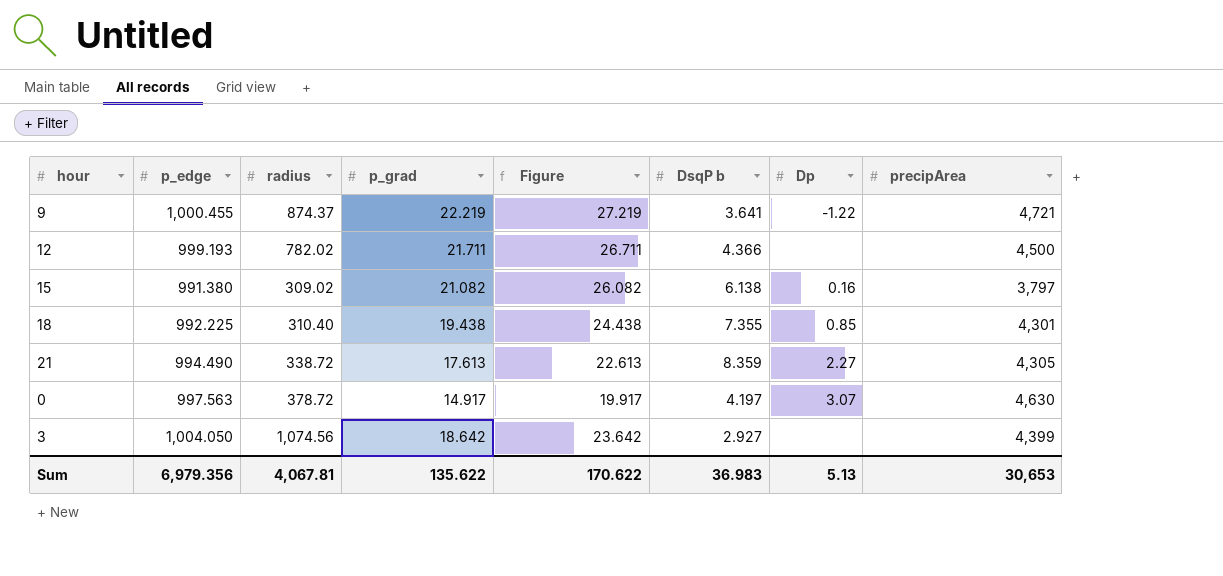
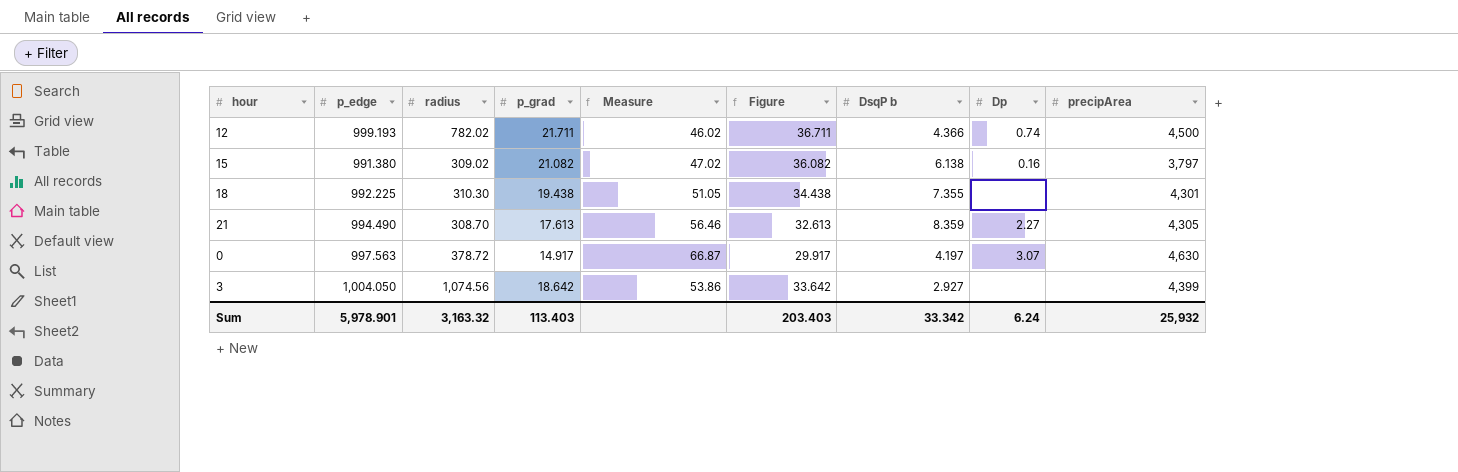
column Measure | formula: none -> [p_edge] / [p_grad]
column Figure | formula: [p_grad] + 5 -> [p_grad] + 15
row 9: 1,000.455 | 874.37 | 22.219 | 27.219 | 3.641 | -1.22 | 4,721 -> none
12 | Dp: none -> 0.74
18 | radius: 310.40 -> 310.30
18 | Dp: 0.85 -> none
21 | radius: 338.72 -> 308.70
Sum | p_edge: 6,979.356 -> 5,978.901
Sum | radius: 4,067.81 -> 3,163.32
Sum | p_grad: 135.622 -> 113.403
Sum | Figure: 170.622 -> 203.403
Sum | DsqP b: 36.983 -> 33.342
Sum | Dp: 5.13 -> 6.24
Sum | precipArea: 30,653 -> 25,932

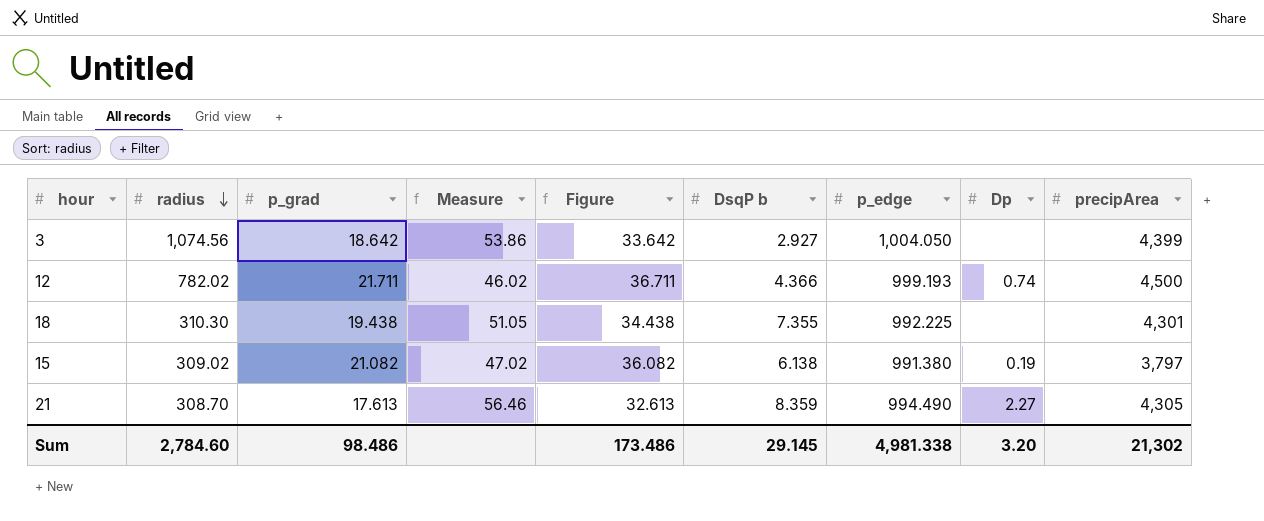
row order: none -> radius descending
column p_edge | position: 2 -> 7
row 0: 997.563 | 378.72 | 14.917 | 66.87 | 29.917 | 4.197 | 3.07 | 4,630 -> none
15 | Dp: 0.16 -> 0.19
Sum | radius: 3,163.32 -> 2,784.60
Sum | p_grad: 113.403 -> 98.486
Sum | Figure: 203.403 -> 173.486
Sum | DsqP b: 33.342 -> 29.145
Sum | p_edge: 5,978.901 -> 4,981.338
Sum | Dp: 6.24 -> 3.20
Sum | precipArea: 25,932 -> 21,302

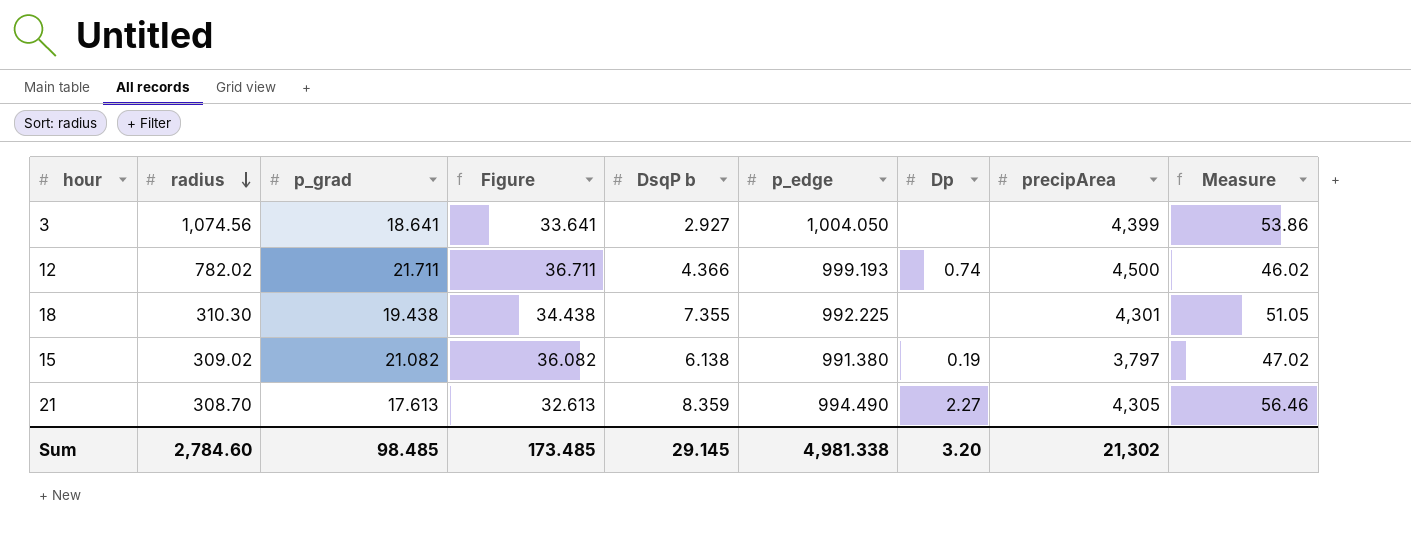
column Measure | position: 4 -> 9
3 | p_grad: 18.642 -> 18.641
3 | Figure: 33.642 -> 33.641
Sum | p_grad: 98.486 -> 98.485
Sum | Figure: 173.486 -> 173.485

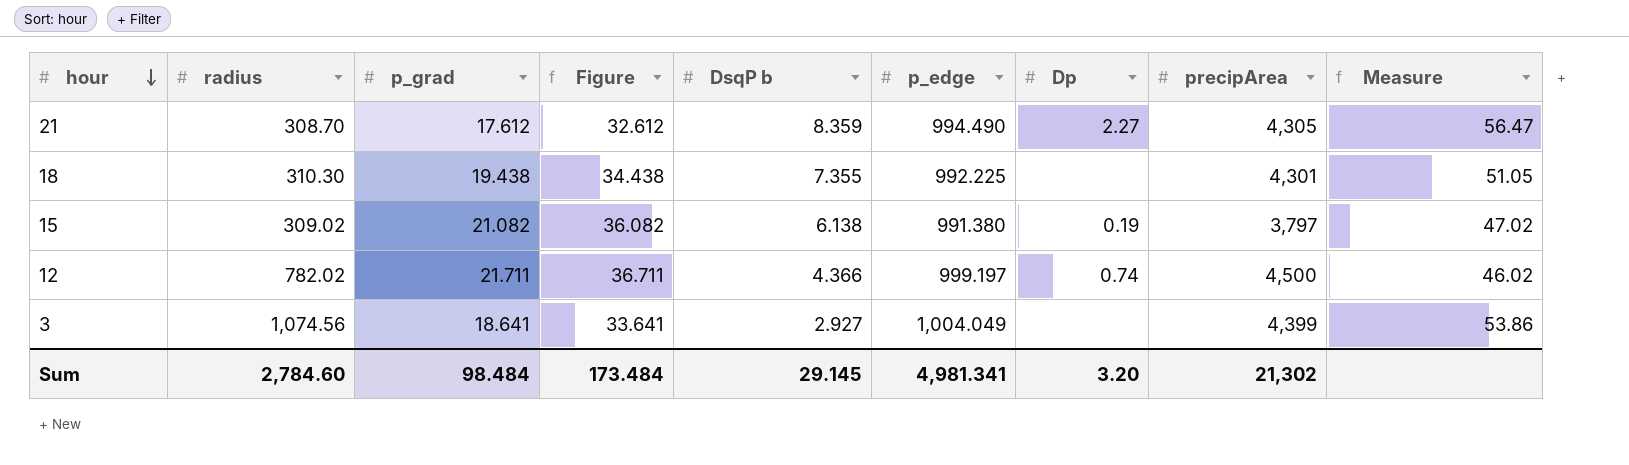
row order: radius descending -> hour descending
21 | p_grad: 17.613 -> 17.612
21 | Figure: 32.613 -> 32.612
21 | Measure: 56.46 -> 56.47
12 | p_edge: 999.193 -> 999.197
3 | p_edge: 1,004.050 -> 1,004.049
Sum | p_grad: 98.485 -> 98.484
Sum | Figure: 173.485 -> 173.484
Sum | p_edge: 4,981.338 -> 4,981.341

